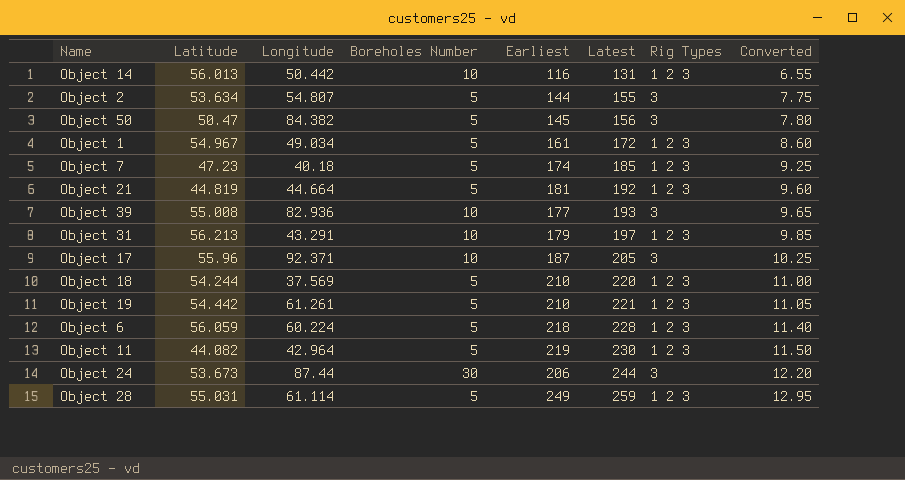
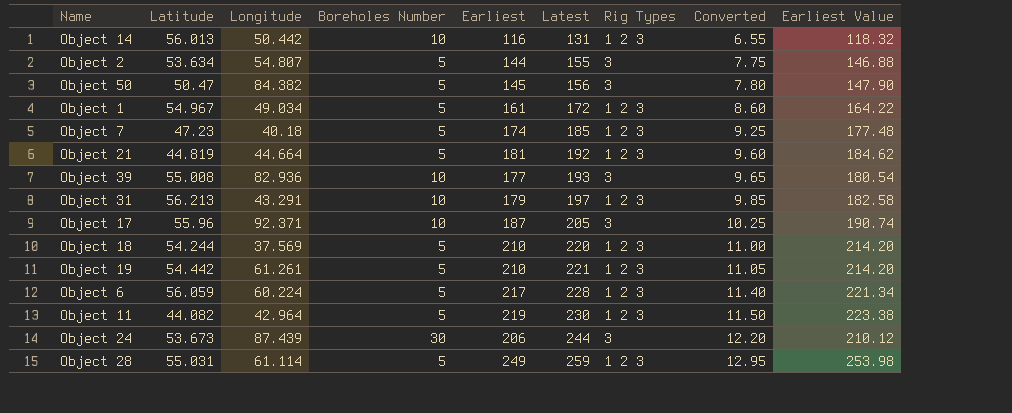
column Earliest Value | formula: none -> [Earliest] * 1.02
Object 6 | Earliest: 218 -> 217
Object 24 | Longitude: 87.44 -> 87.439

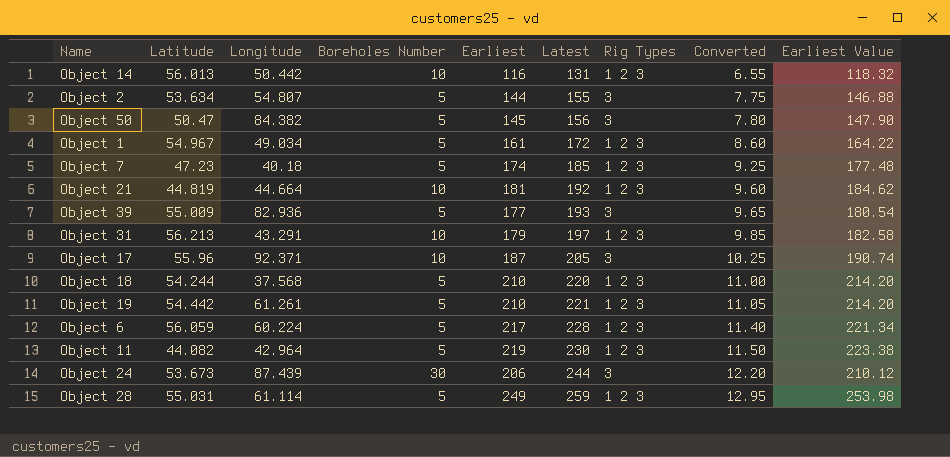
Object 21 | Boreholes Number: 5 -> 10
Object 39 | Latitude: 55.008 -> 55.009
Object 39 | Boreholes Number: 10 -> 5
Object 18 | Longitude: 37.569 -> 37.568

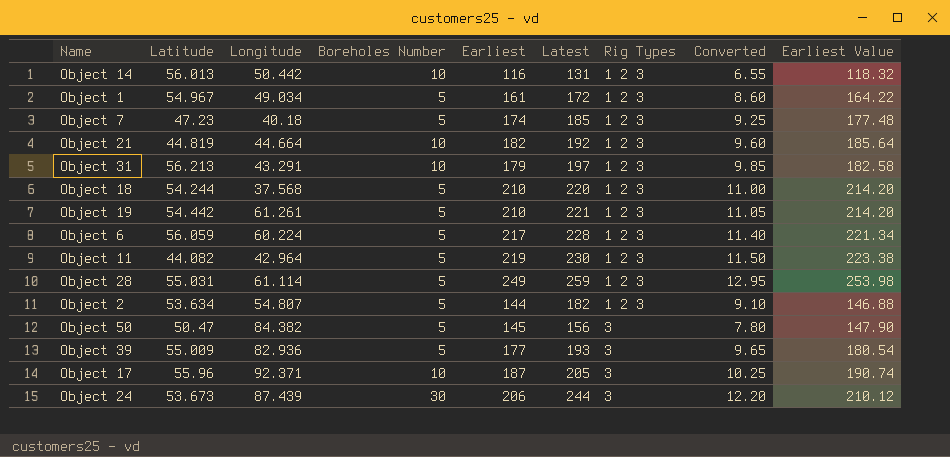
row order: Latest ascending -> Rig Types ascending
Object 21 | Earliest: 181 -> 182
Object 21 | Earliest Value: 184.62 -> 185.64
Object 2 | Latest: 155 -> 182
Object 2 | Rig Types: 3 -> 1 2 3
Object 2 | Converted: 7.75 -> 9.10

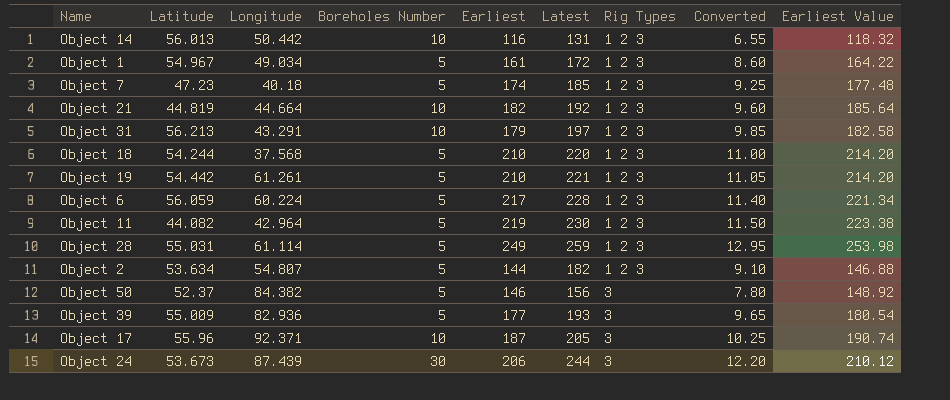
Object 50 | Latitude: 50.47 -> 52.37
Object 50 | Earliest: 145 -> 146
Object 50 | Earliest Value: 147.90 -> 148.92

